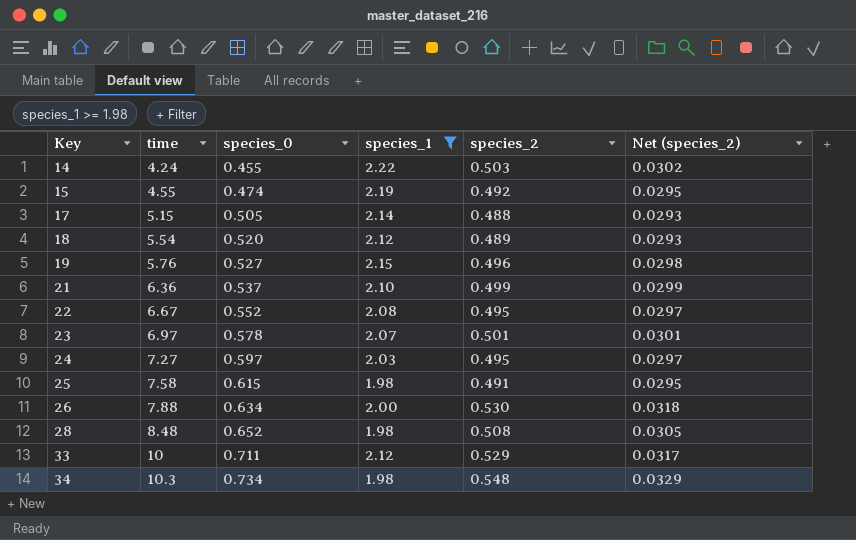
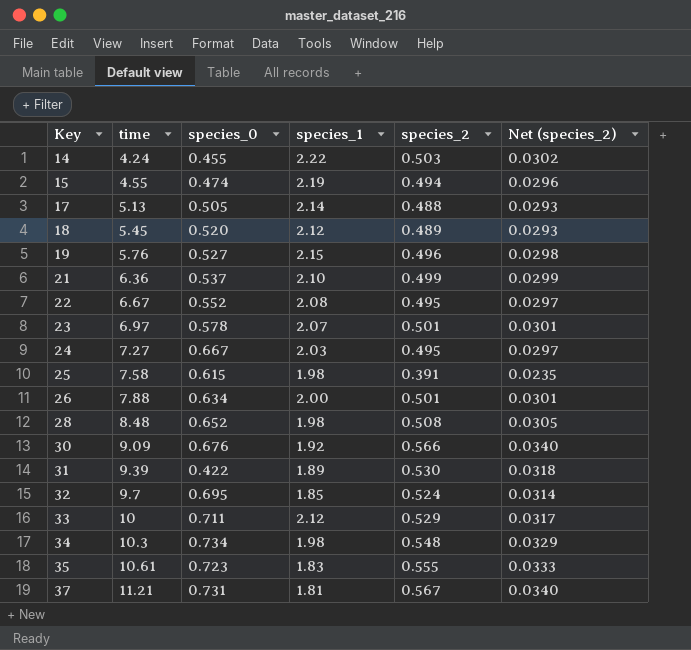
filter: species_1 >= 1.98 -> none
15 | species_2: 0.492 -> 0.494
15 | Net (species_2): 0.0295 -> 0.0296
17 | time: 5.15 -> 5.13
18 | time: 5.54 -> 5.45
24 | species_0: 0.597 -> 0.667
25 | species_2: 0.491 -> 0.391
25 | Net (species_2): 0.0295 -> 0.0235
26 | species_2: 0.530 -> 0.501
26 | Net (species_2): 0.0318 -> 0.0301

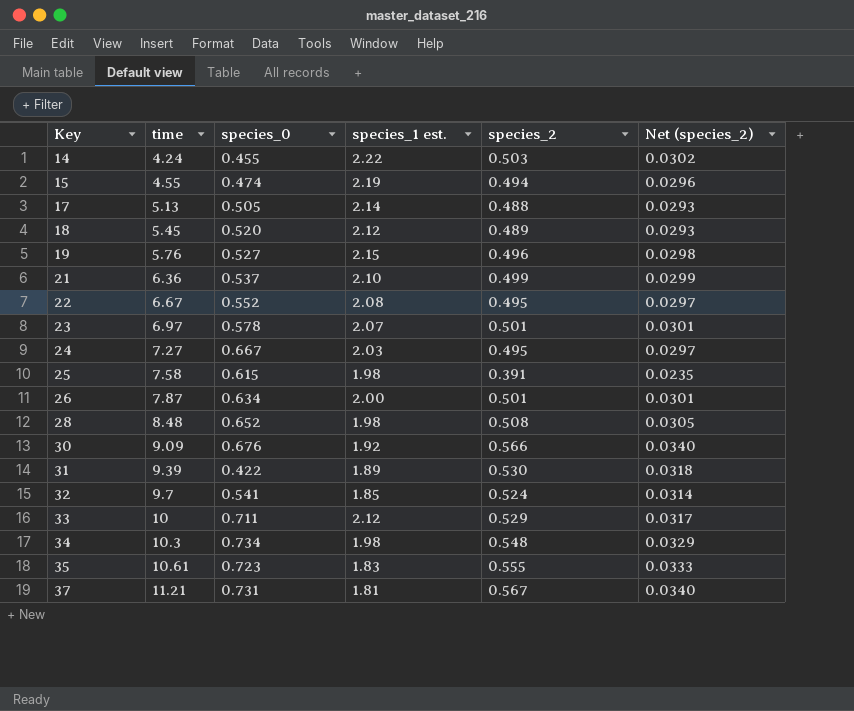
column name: species_1 -> species_1 est.
26 | time: 7.88 -> 7.87
32 | species_0: 0.695 -> 0.541

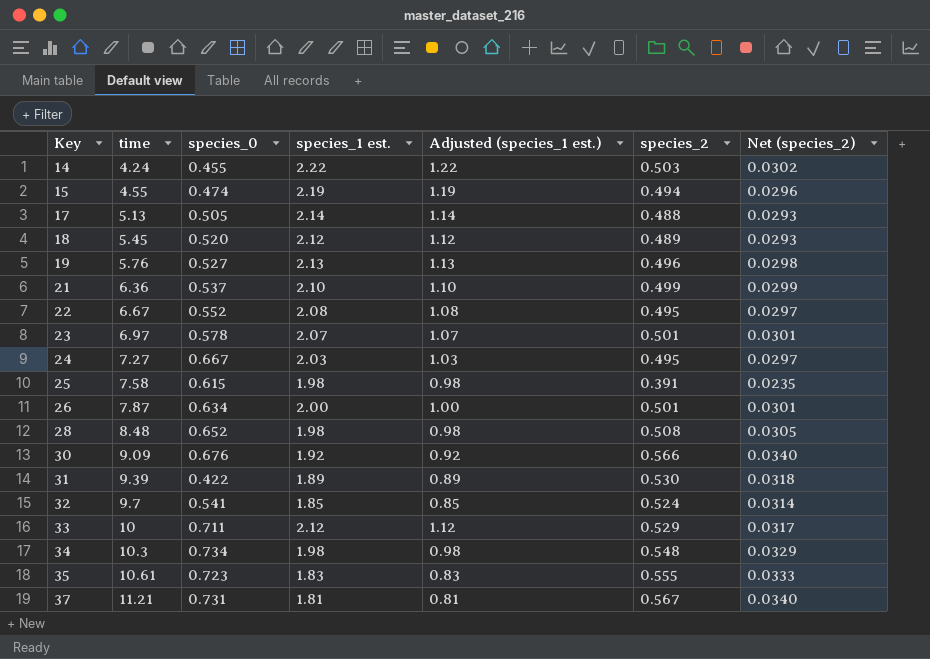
column Adjusted (species_1 est.) | formula: none -> [species_1 est.] - 1
19 | species_1 est.: 2.15 -> 2.13

